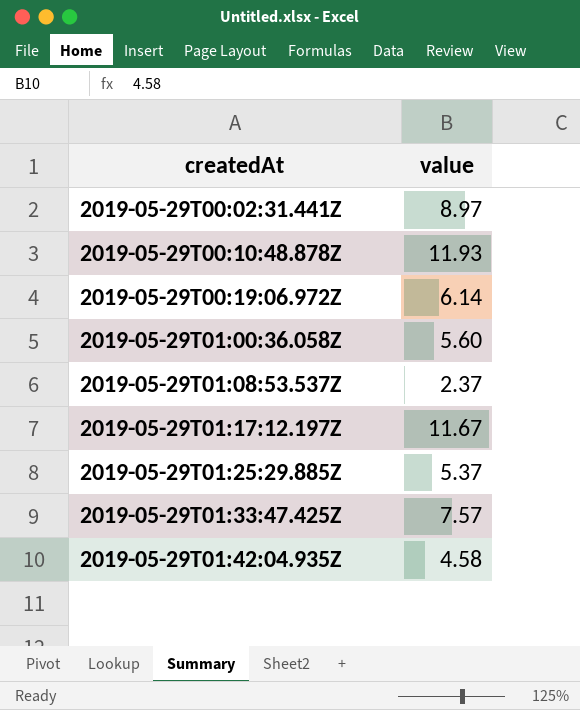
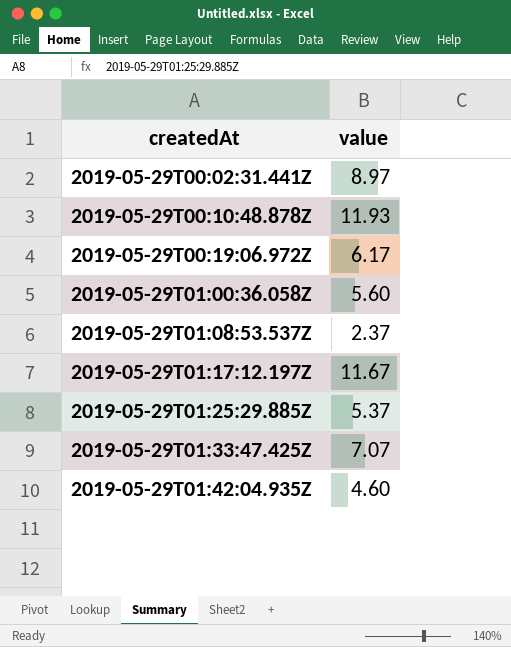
2019-05-29T00:19:06.972Z | value: 6.14 -> 6.17
2019-05-29T01:33:47.425Z | value: 7.57 -> 7.07
2019-05-29T01:42:04.935Z | value: 4.58 -> 4.60

